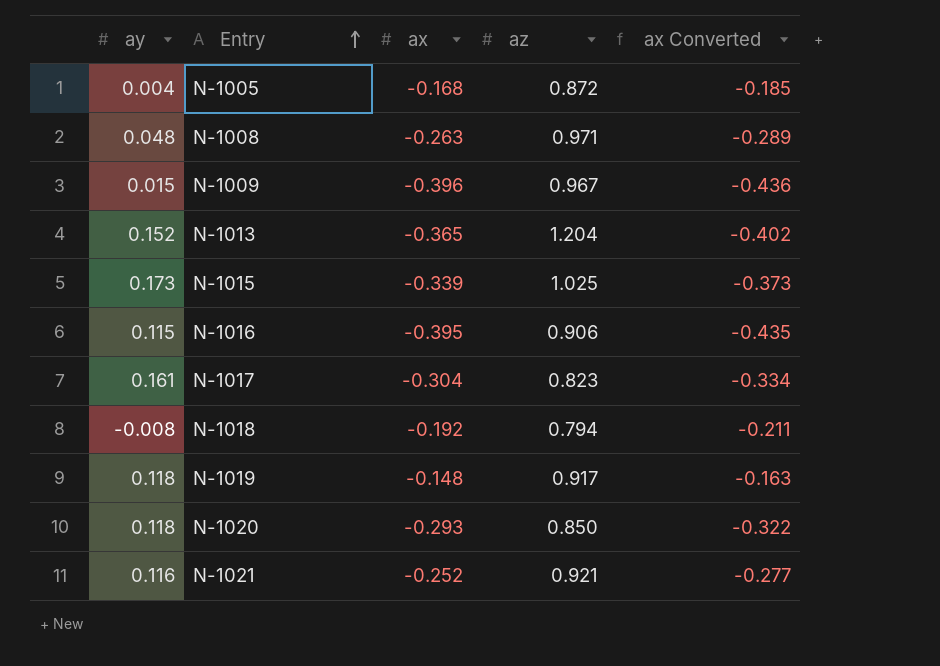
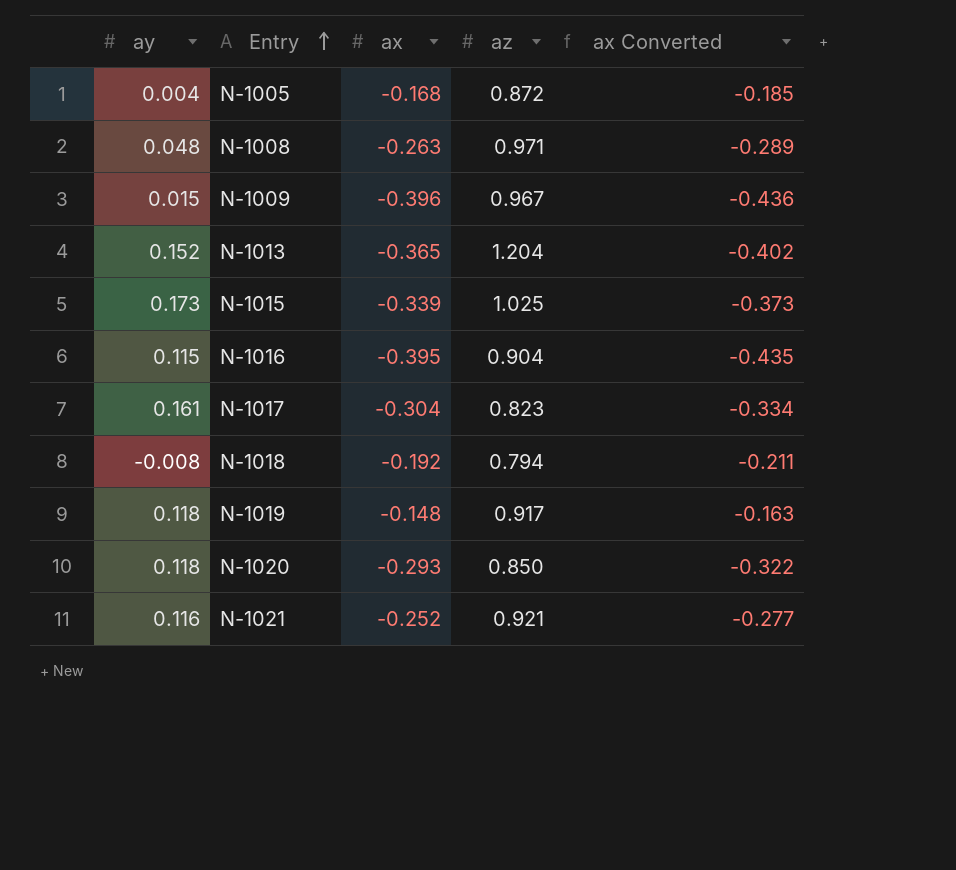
N-1016 | az: 0.906 -> 0.904

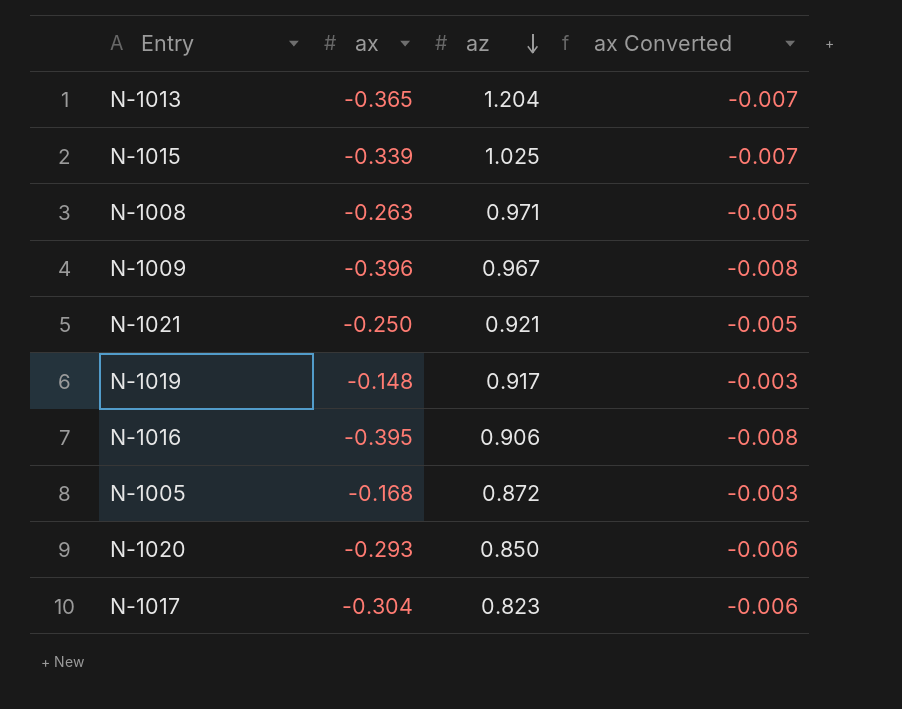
row order: Entry ascending -> az descending
column ay | position: 1 -> none
column ax Converted | formula: [ax] * 1.1 -> [ax] * 0.02
row N-1018: -0.008 | -0.192 | 0.794 | -0.211 -> none
N-1021 | ax: -0.252 -> -0.250
N-1016 | az: 0.904 -> 0.906

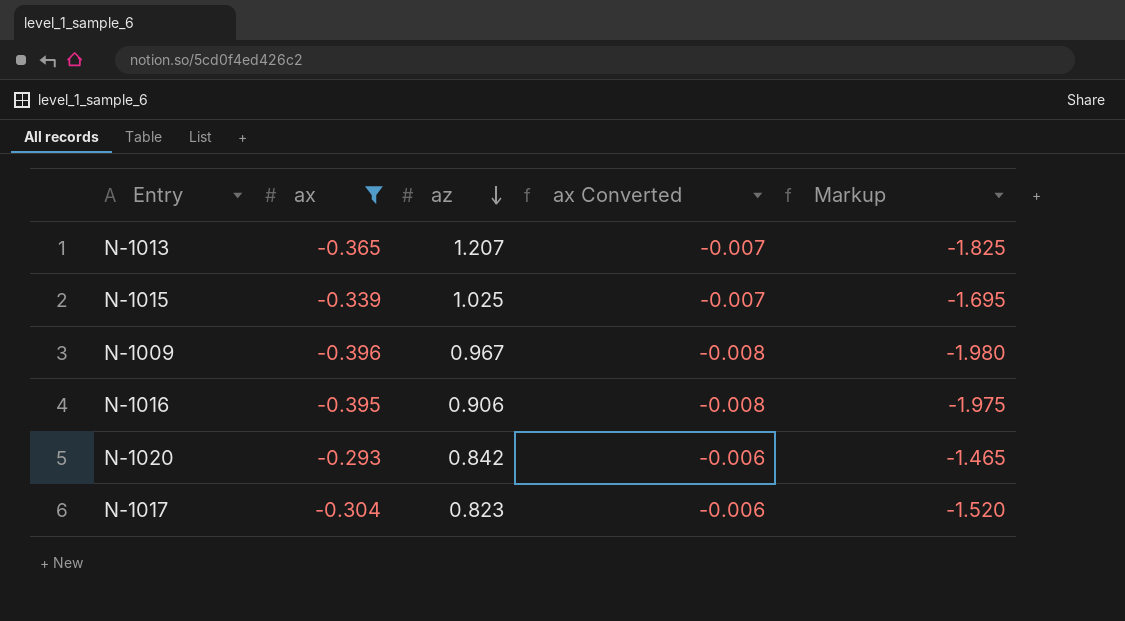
filter: none -> ax <= -0.293
column Markup | formula: none -> [ax] * 5
N-1013 | az: 1.204 -> 1.207
N-1020 | az: 0.850 -> 0.842

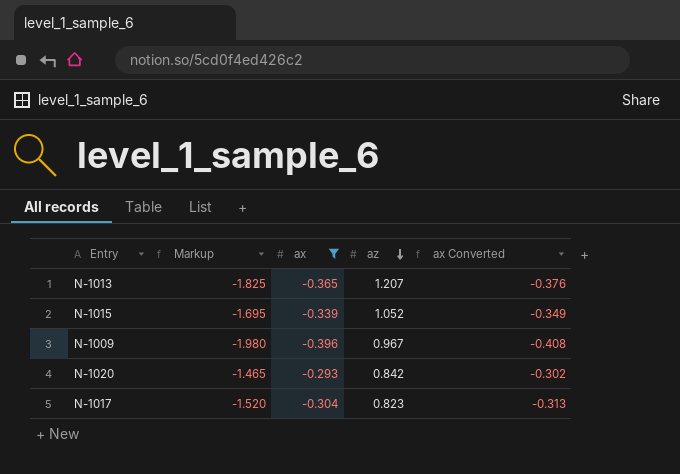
column Markup | position: 5 -> 2
column ax Converted | formula: [ax] * 0.02 -> [ax] * 1.03
row N-1016: -0.395 | 0.906 | -0.008 | -1.975 -> none
N-1015 | az: 1.025 -> 1.052

